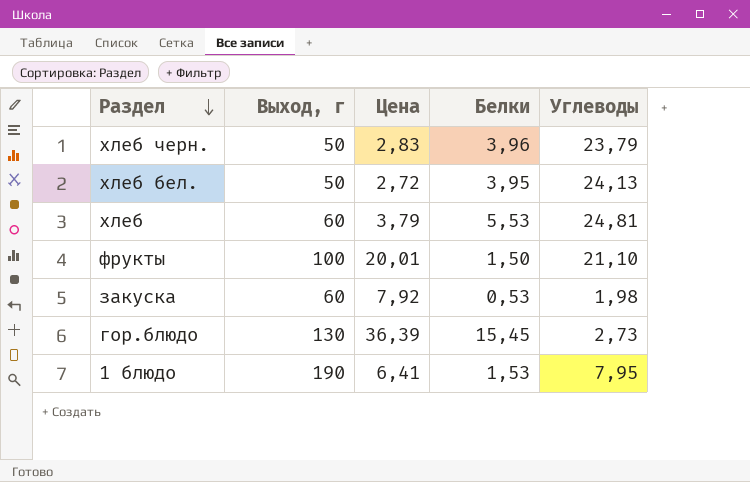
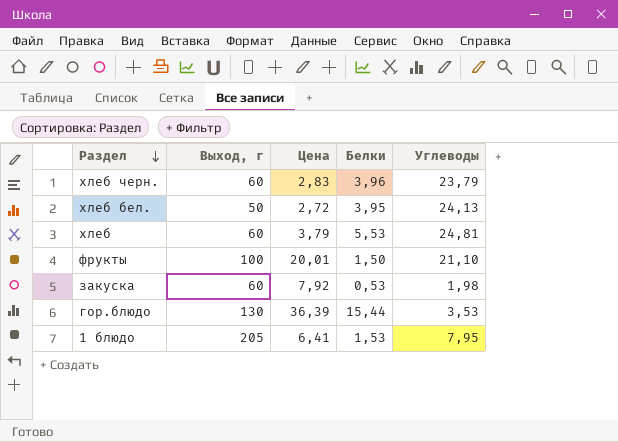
хлеб черн. | Выход, г: 50 -> 60
гор.блюдо | Белки: 15,45 -> 15,44
гор.блюдо | Углеводы: 2,73 -> 3,53
1 блюдо | Выход, г: 190 -> 205

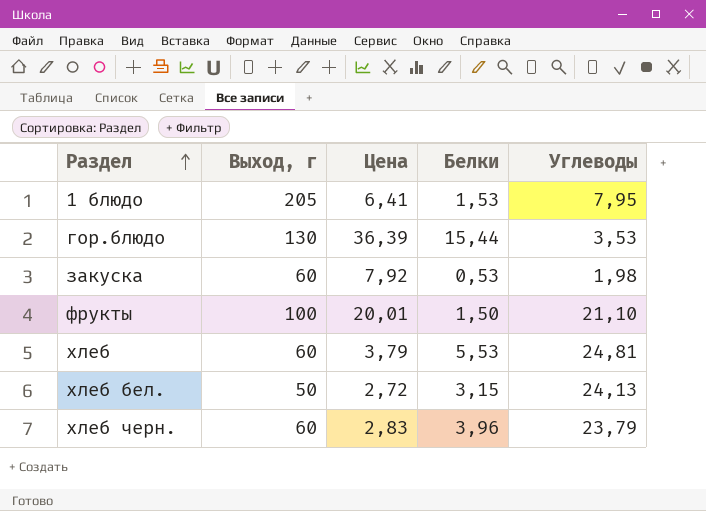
row order: Раздел descending -> Раздел ascending
хлеб бел. | Белки: 3,95 -> 3,15

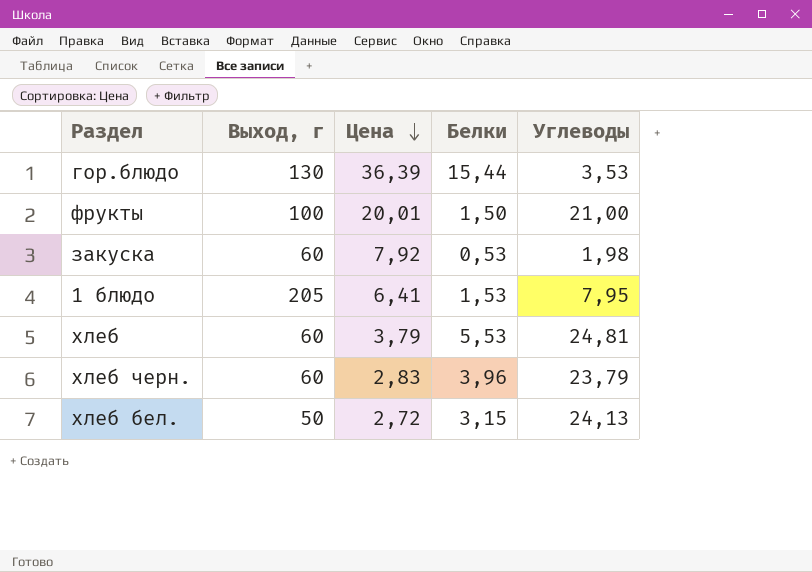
row order: Раздел ascending -> Цена descending
фрукты | Углеводы: 21,10 -> 21,00

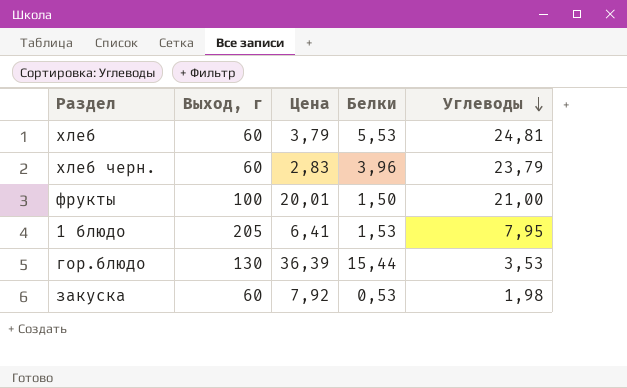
row order: Цена descending -> Углеводы descending
row хлеб бел.: 50 | 2,72 | 3,15 | 24,13 -> none

